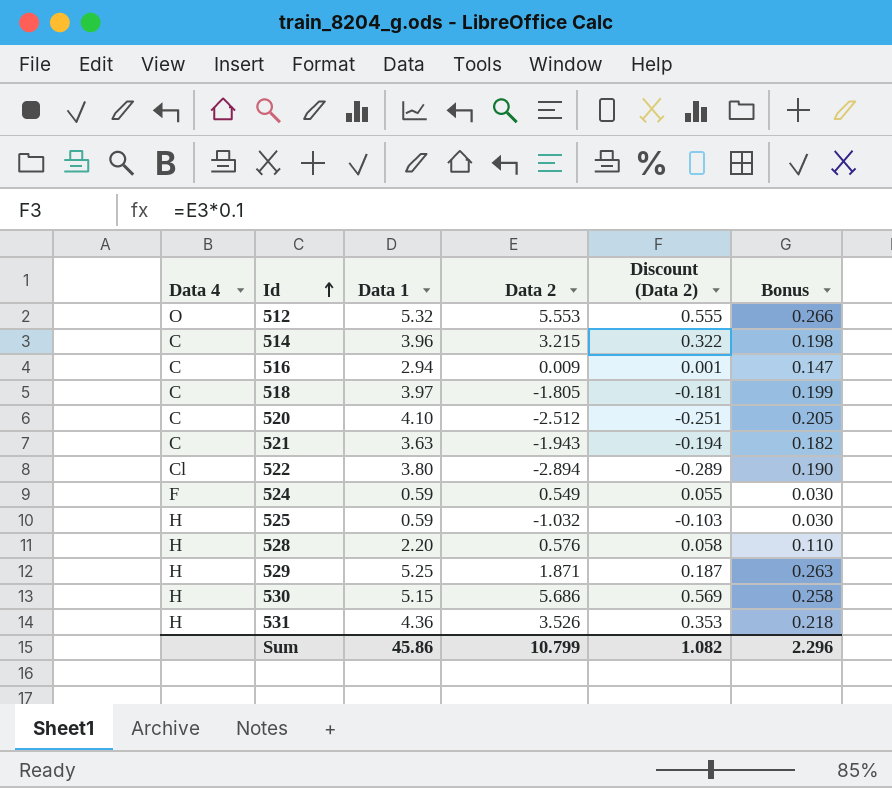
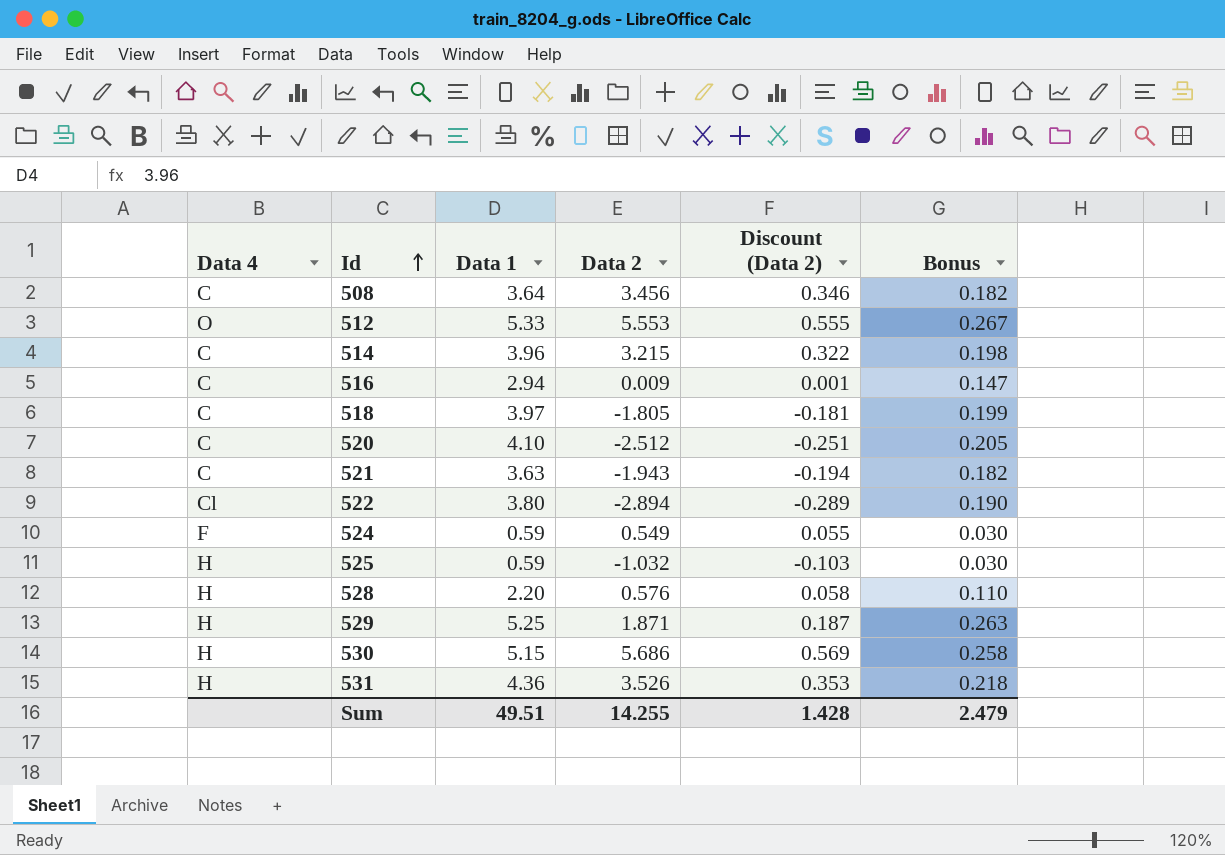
row 508: none -> C | 3.64 | 3.456 | 0.346 | 0.182
512 | Data 1: 5.32 -> 5.33
512 | Bonus: 0.266 -> 0.267
Sum | Data 1: 45.86 -> 49.51
Sum | Data 2: 10.799 -> 14.255
Sum | Discount (Data 2): 1.082 -> 1.428
Sum | Bonus: 2.296 -> 2.479

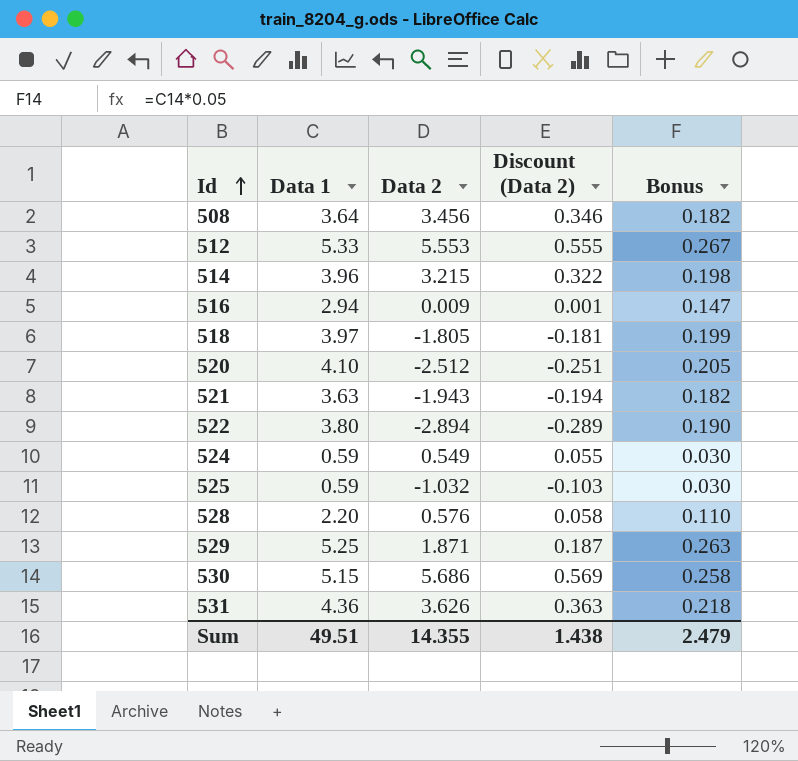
column Data 4 | position: 1 -> none
531 | Data 2: 3.526 -> 3.626
531 | Discount (Data 2): 0.353 -> 0.363
Sum | Data 2: 14.255 -> 14.355
Sum | Discount (Data 2): 1.428 -> 1.438

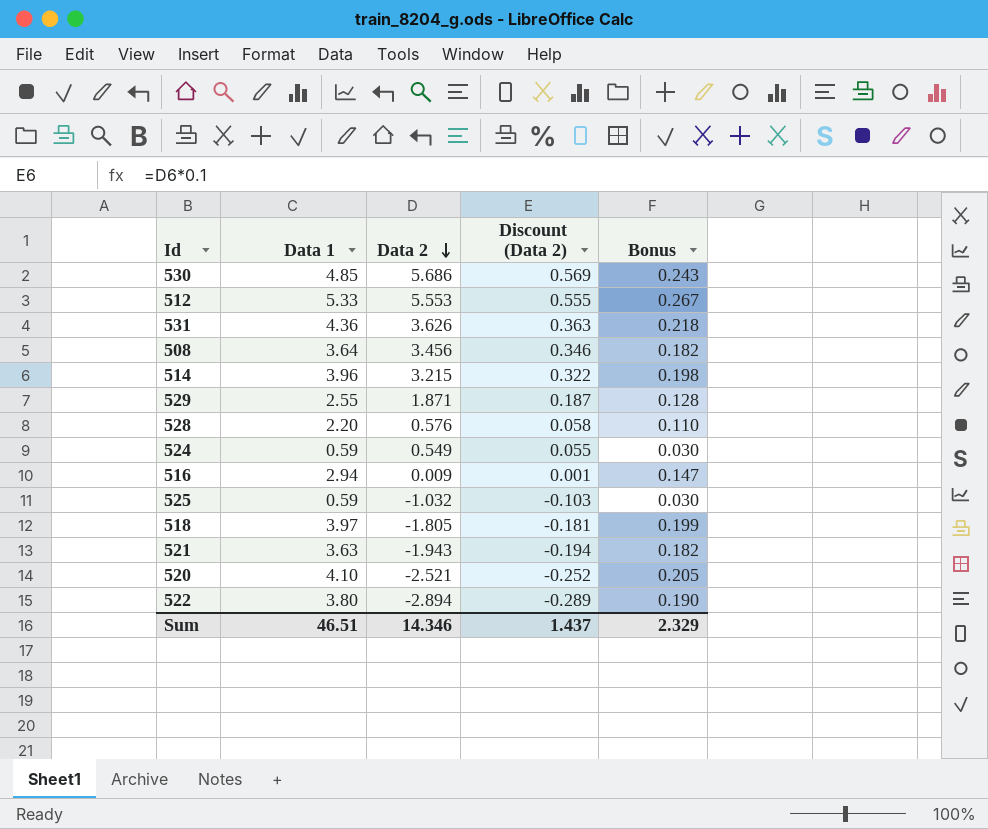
row order: Id ascending -> Data 2 descending
530 | Data 1: 5.15 -> 4.85
530 | Bonus: 0.258 -> 0.243
529 | Data 1: 5.25 -> 2.55
529 | Bonus: 0.263 -> 0.128
520 | Data 2: -2.512 -> -2.521
520 | Discount (Data 2): -0.251 -> -0.252
Sum | Data 1: 49.51 -> 46.51
Sum | Data 2: 14.355 -> 14.346
Sum | Discount (Data 2): 1.438 -> 1.437
Sum | Bonus: 2.479 -> 2.329

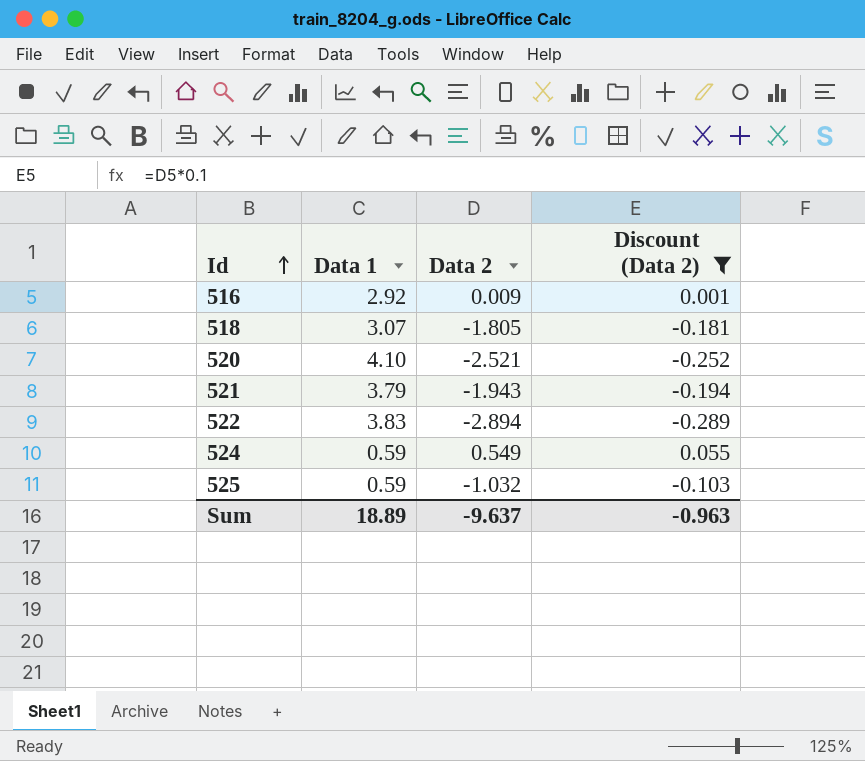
filter: none -> Discount (Data 2) <= 0.055
row order: Data 2 descending -> Id ascending
column Bonus | formula: [Data 1] * 0.05 -> none
516 | Data 1: 2.94 -> 2.92
518 | Data 1: 3.97 -> 3.07
521 | Data 1: 3.63 -> 3.79
522 | Data 1: 3.80 -> 3.83
Sum | Data 1: 46.51 -> 18.89
Sum | Data 2: 14.346 -> -9.637
Sum | Discount (Data 2): 1.437 -> -0.963

